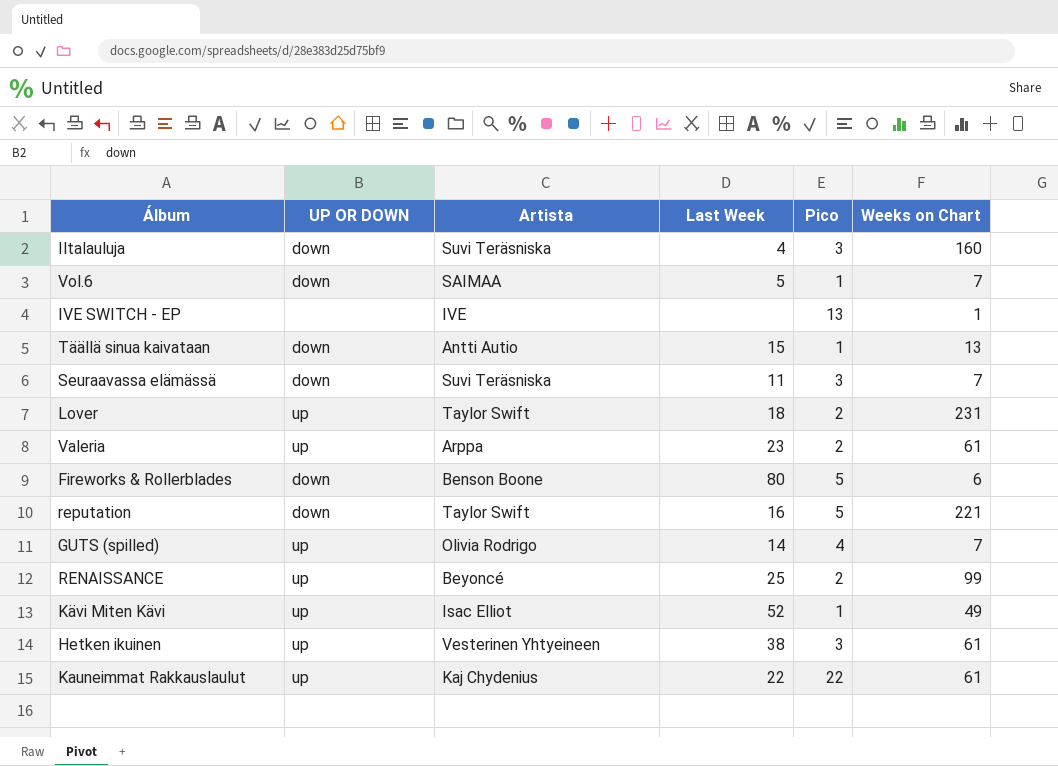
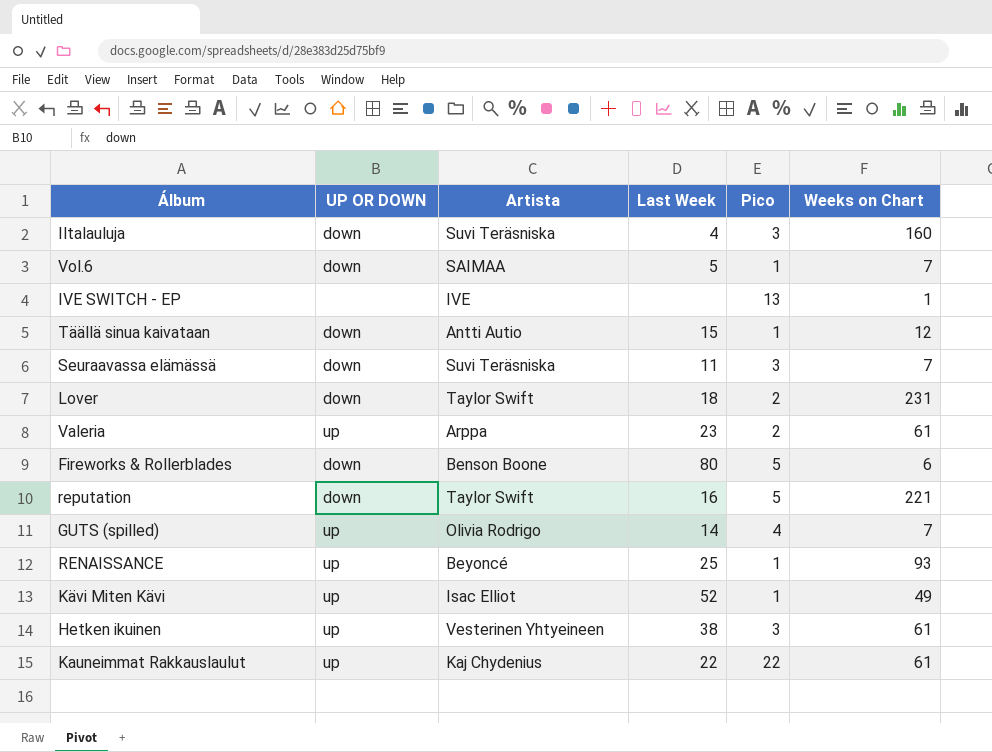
Täällä sinua kaivataan | Weeks on Chart: 13 -> 12
Lover | UP OR DOWN: up -> down
RENAISSANCE | Pico: 2 -> 1
RENAISSANCE | Weeks on Chart: 99 -> 93

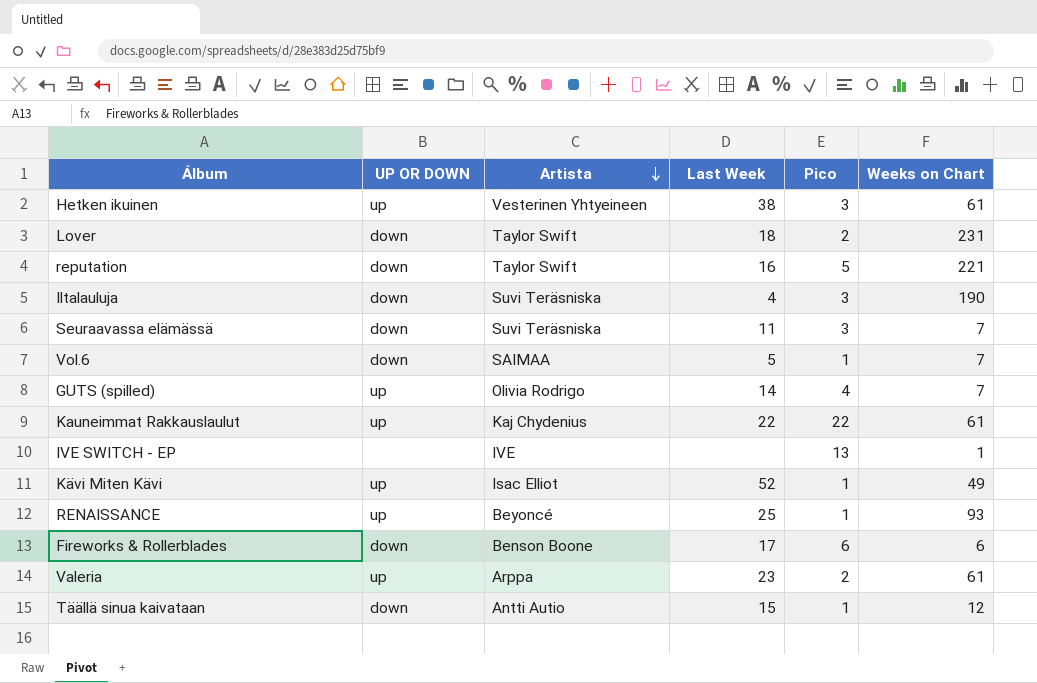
row order: none -> Artista descending
Iltalauluja | Weeks on Chart: 160 -> 190
Fireworks & Rollerblades | Last Week: 80 -> 17
Fireworks & Rollerblades | Pico: 5 -> 6

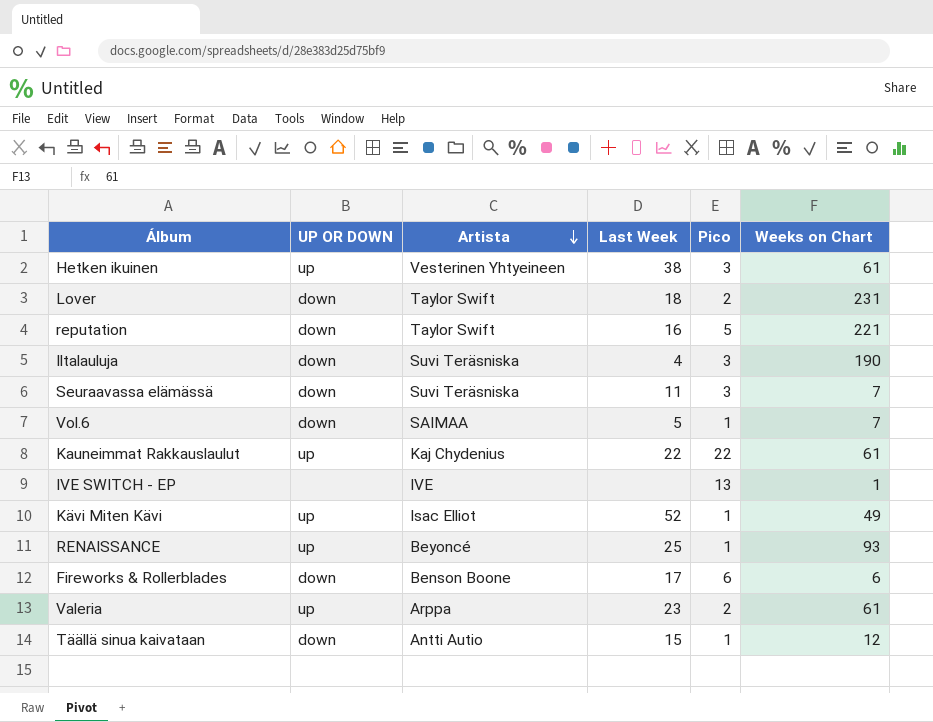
row GUTS (spilled): up | Olivia Rodrigo | 14 | 4 | 7 -> none

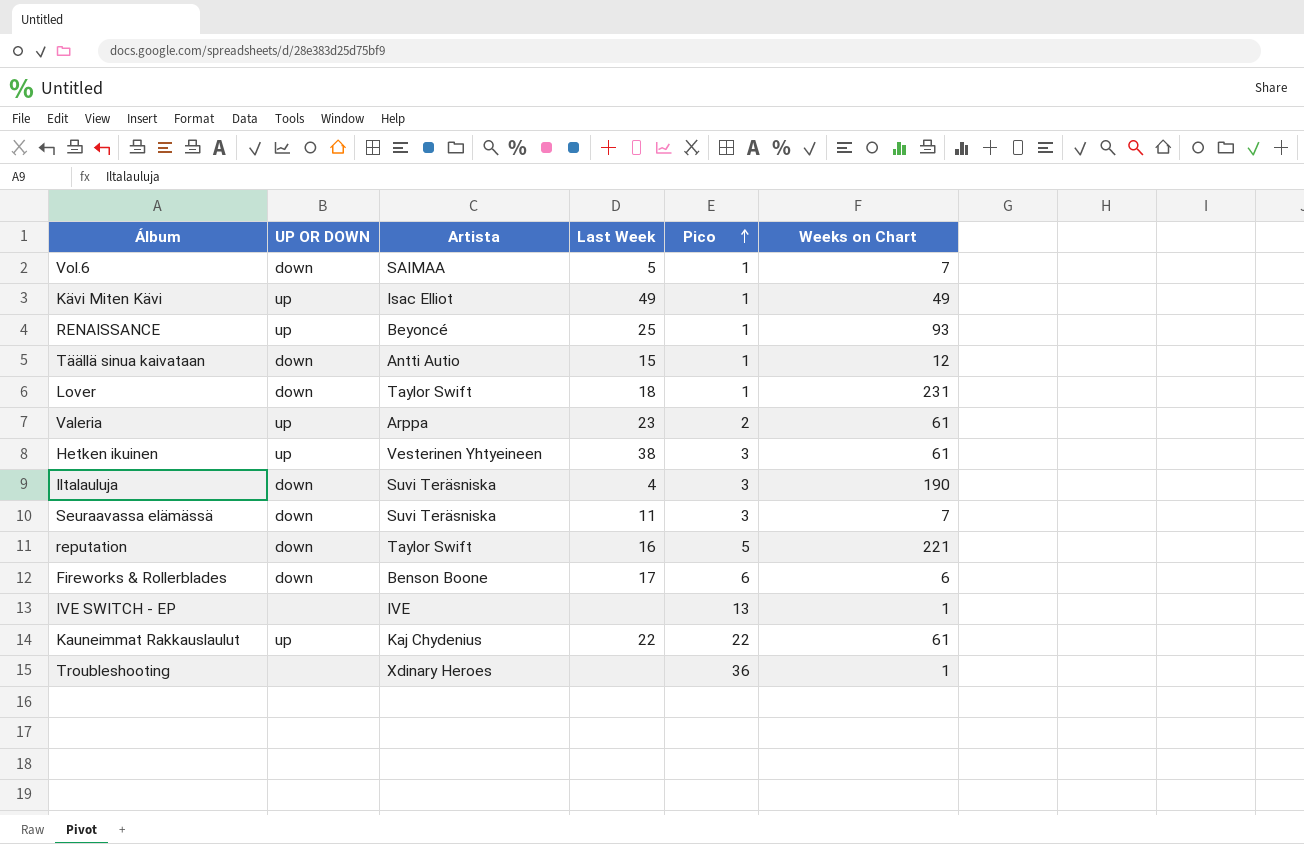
row order: Artista descending -> Pico ascending
Kävi Miten Kävi | Last Week: 52 -> 49
Lover | Pico: 2 -> 1
row Troubleshooting: none -> none | Xdinary Heroes | none | 36 | 1

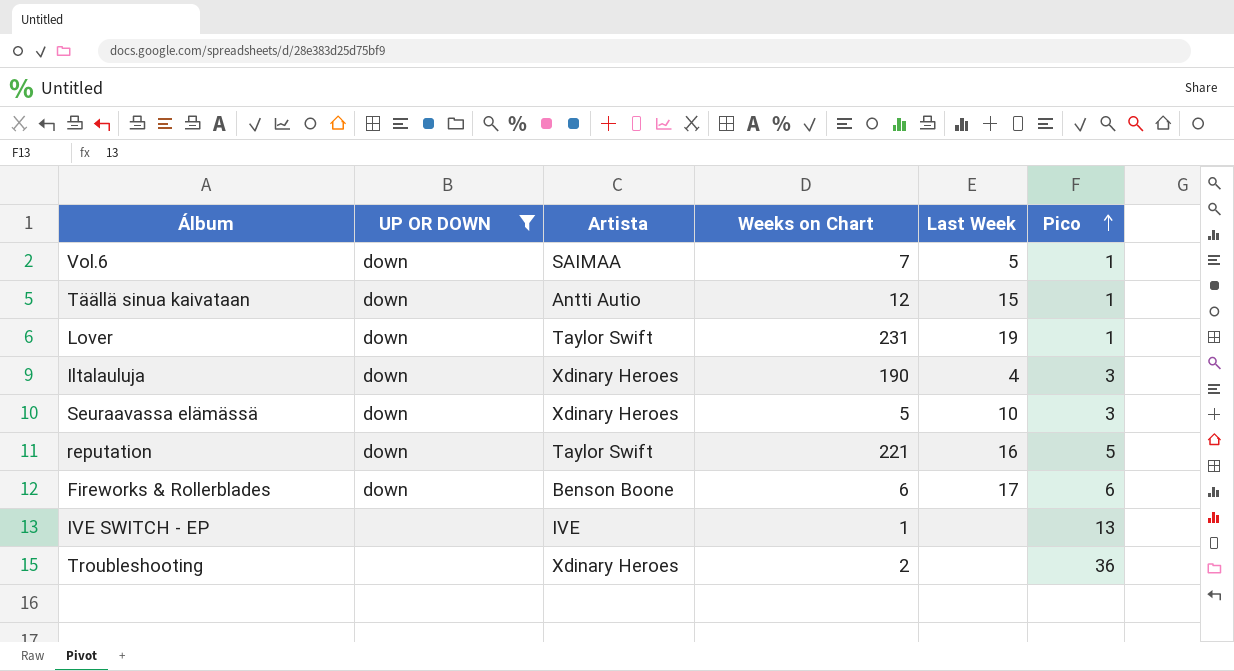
filter: none -> UP OR DOWN != up
column Weeks on Chart | position: 6 -> 4
Lover | Last Week: 18 -> 19
Iltalauluja | Artista: Suvi Teräsniska -> Xdinary Heroes
Seuraavassa elämässä | Artista: Suvi Teräsniska -> Xdinary Heroes
Seuraavassa elämässä | Weeks on Chart: 7 -> 5
Seuraavassa elämässä | Last Week: 11 -> 10
Troubleshooting | Weeks on Chart: 1 -> 2

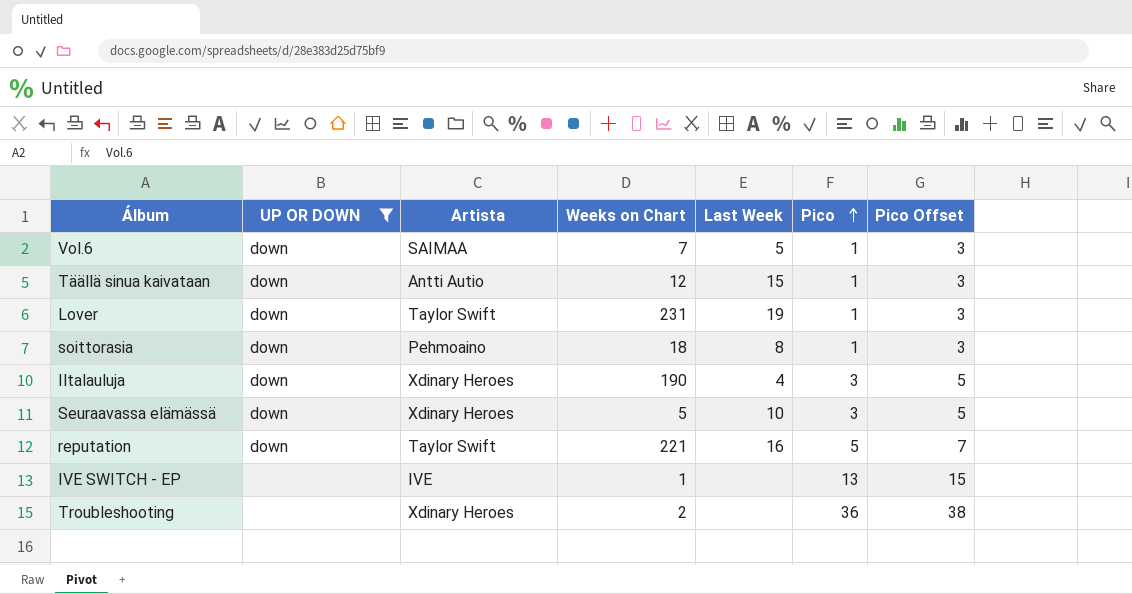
column Pico Offset | formula: none -> [Pico] + 2
row Fireworks & Rollerblades: down | Benson Boone | 6 | 17 | 6 -> none
row soittorasia: none -> down | Pehmoaino | 18 | 8 | 1 | 3

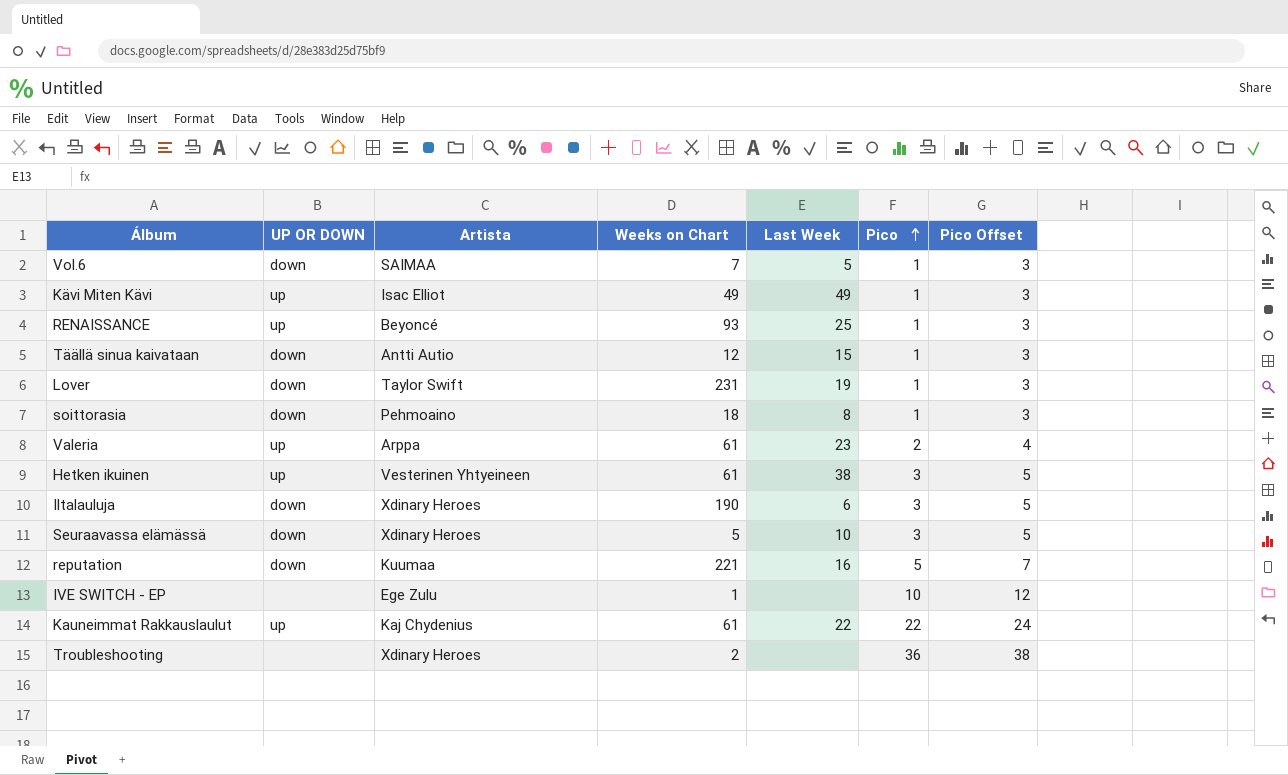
filter: UP OR DOWN != up -> none
Iltalauluja | Last Week: 4 -> 6
reputation | Artista: Taylor Swift -> Kuumaa
IVE SWITCH - EP | Artista: IVE -> Ege Zulu
IVE SWITCH - EP | Pico: 13 -> 10
IVE SWITCH - EP | Pico Offset: 15 -> 12

